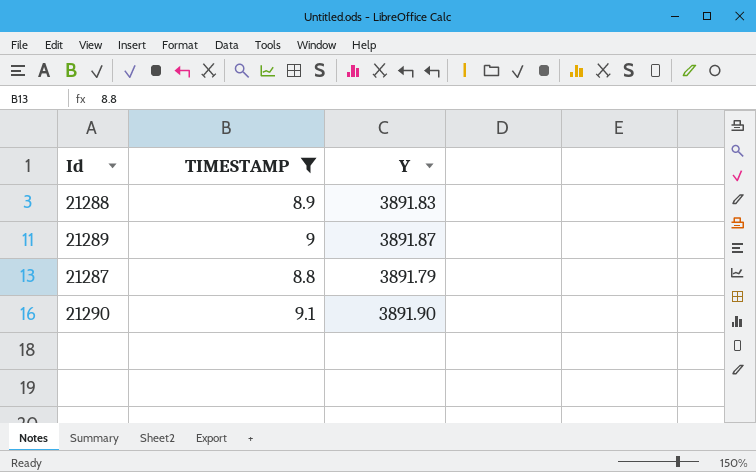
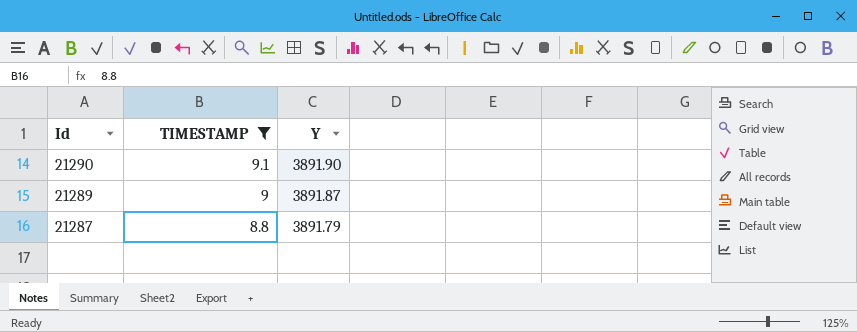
row order: none -> Id descending
row 21288: 8.9 | 3891.83 -> none

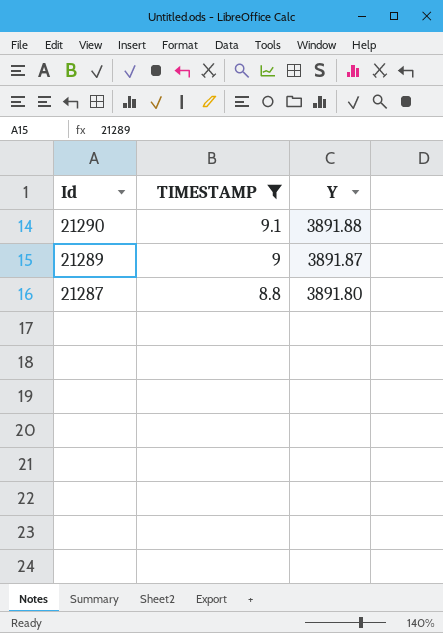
21290 | Y: 3891.90 -> 3891.88
21287 | Y: 3891.79 -> 3891.80

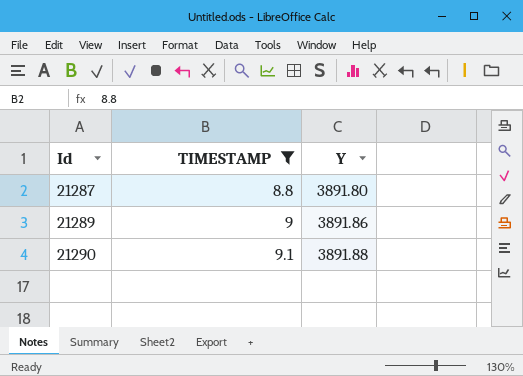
row order: Id descending -> Id ascending
21289 | Y: 3891.87 -> 3891.86

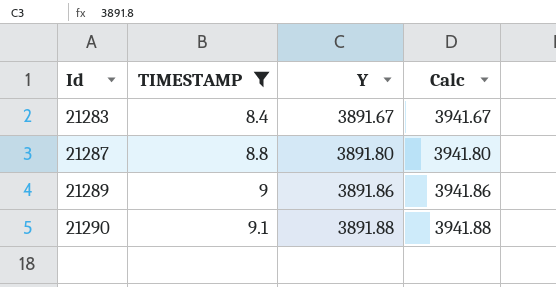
column Calc | formula: none -> [Y] + 50
row 21283: none -> 8.4 | 3891.67 | 3941.67

